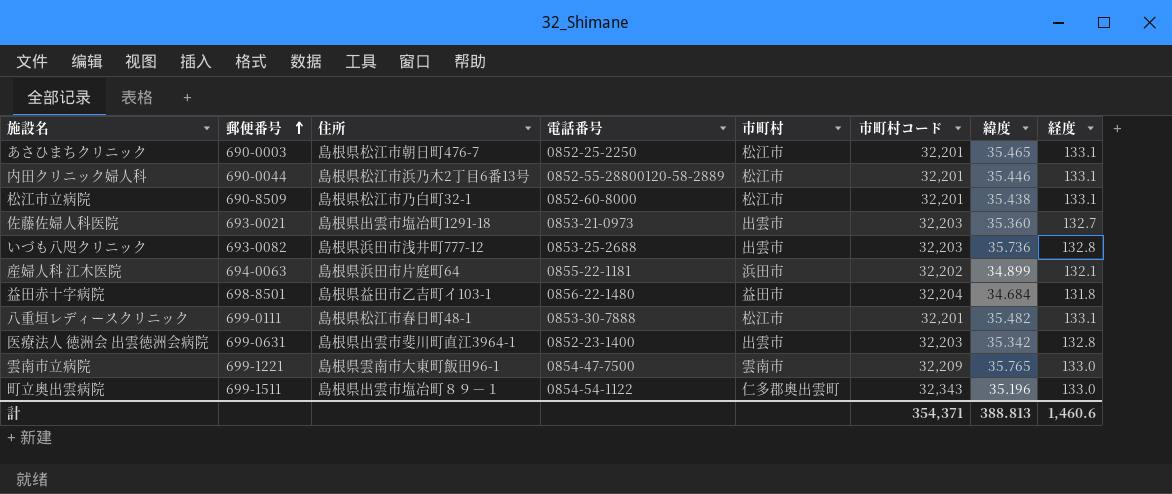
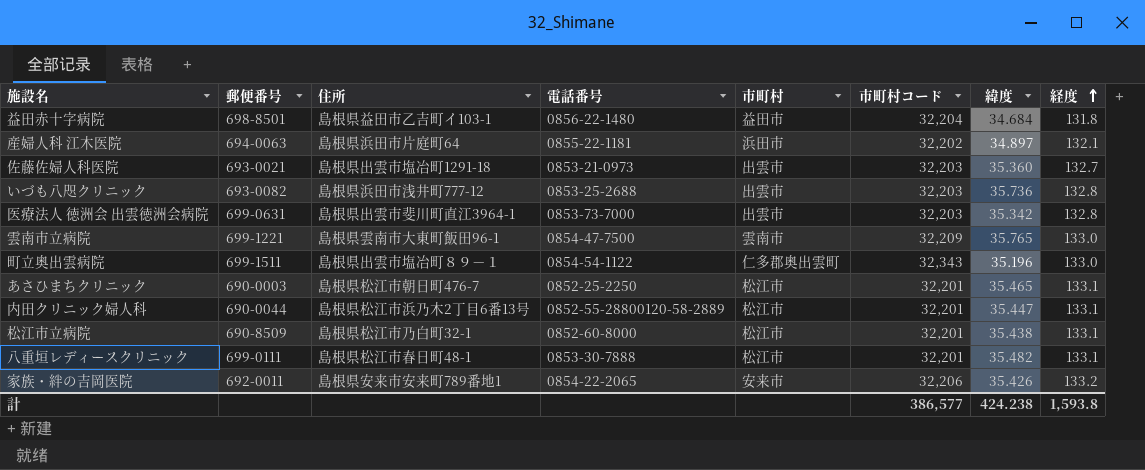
row order: 郵便番号 ascending -> 経度 ascending
産婦人科 江木医院 | 緯度: 34.899 -> 34.897
医療法人 徳洲会 出雲徳洲会病院 | 電話番号: 0852-23-1400 -> 0853-73-7000
内田クリニック婦人科 | 緯度: 35.446 -> 35.447
row 家族・絆の吉岡医院: none -> 692-0011 | 島根県安来市安来町789番地1 | 0854-22-2065 | 安来市 | 32,206 | 35.426 | 133.2
計 | 市町村コード: 354,371 -> 386,577
計 | 緯度: 388.813 -> 424.238
計 | 経度: 1,460.6 -> 1,593.8

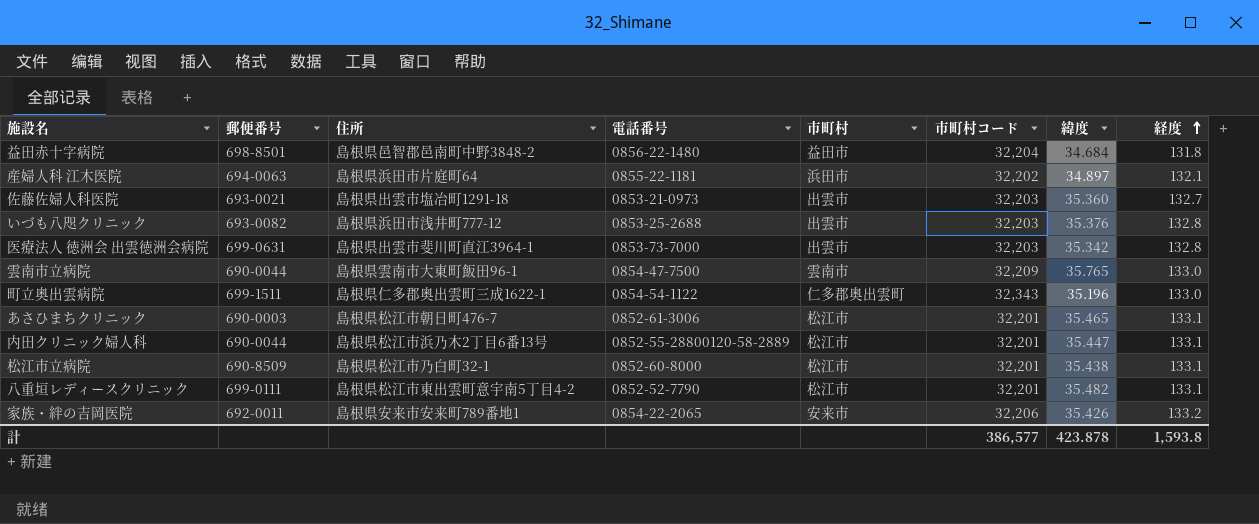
益田赤十字病院 | 住所: 島根県益田市乙吉町イ103-1 -> 島根県邑智郡邑南町中野3848-2
いづも八咫クリニック | 緯度: 35.736 -> 35.376
雲南市立病院 | 郵便番号: 699-1221 -> 690-0044
町立奥出雲病院 | 住所: 島根県出雲市塩冶町８９－１ -> 島根県仁多郡奥出雲町三成1622-1
あさひまちクリニック | 電話番号: 0852-25-2250 -> 0852-61-3006
八重垣レディースクリニック | 住所: 島根県松江市春日町48-1 -> 島根県松江市東出雲町意宇南5丁目4-2
八重垣レディースクリニック | 電話番号: 0853-30-7888 -> 0852-52-7790
計 | 緯度: 424.238 -> 423.878

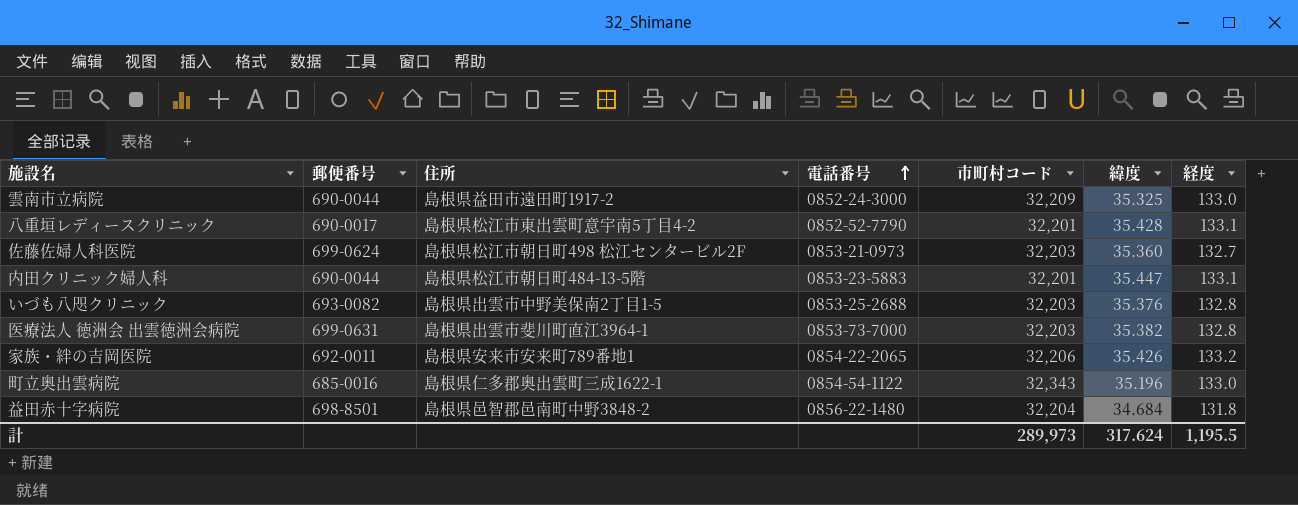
row order: 経度 ascending -> 電話番号 ascending
column 市町村 | position: 5 -> none
row 産婦人科 江木医院: 694-0063 | 島根県浜田市片庭町64 | 0855-22-1181 | 浜田市 | 32,202 | 34.897 | 132.1 -> none
row あさひまちクリニック: 690-0003 | 島根県松江市朝日町476-7 | 0852-61-3006 | 松江市 | 32,201 | 35.465 | 133.1 -> none
row 松江市立病院: 690-8509 | 島根県松江市乃白町32-1 | 0852-60-8000 | 松江市 | 32,201 | 35.438 | 133.1 -> none
雲南市立病院 | 住所: 島根県雲南市大東町飯田96-1 -> 島根県益田市遠田町1917-2
雲南市立病院 | 電話番号: 0854-47-7500 -> 0852-24-3000
雲南市立病院 | 緯度: 35.765 -> 35.325
八重垣レディースクリニック | 郵便番号: 699-0111 -> 690-0017
八重垣レディースクリニック | 緯度: 35.482 -> 35.428
佐藤佐婦人科医院 | 郵便番号: 693-0021 -> 699-0624
佐藤佐婦人科医院 | 住所: 島根県出雲市塩冶町1291-18 -> 島根県松江市朝日町498 松江センタービル2F
内田クリニック婦人科 | 住所: 島根県松江市浜乃木2丁目6番13号 -> 島根県松江市朝日町484-13-5階
内田クリニック婦人科 | 電話番号: 0852-55-28800120-58-2889 -> 0853-23-5883
いづも八咫クリニック | 住所: 島根県浜田市浅井町777-12 -> 島根県出雲市中野美保南2丁目1-5
医療法人 徳洲会 出雲徳洲会病院 | 緯度: 35.342 -> 35.382
町立奥出雲病院 | 郵便番号: 699-1511 -> 685-0016
計 | 市町村コード: 386,577 -> 289,973
計 | 緯度: 423.878 -> 317.624
計 | 経度: 1,593.8 -> 1,195.5

